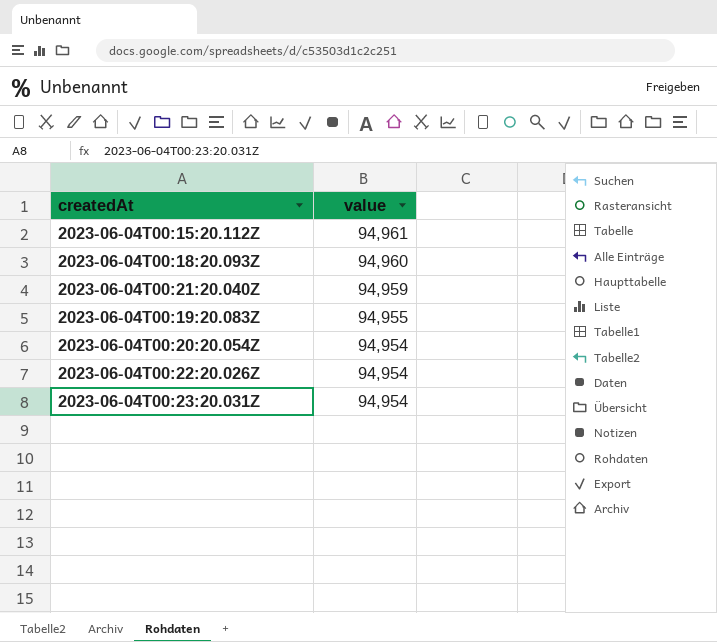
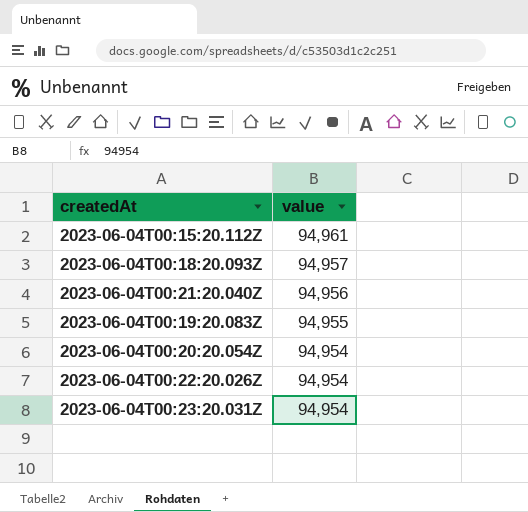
2023-06-04T00:18:20.093Z | value: 94,960 -> 94,957
2023-06-04T00:21:20.040Z | value: 94,959 -> 94,956

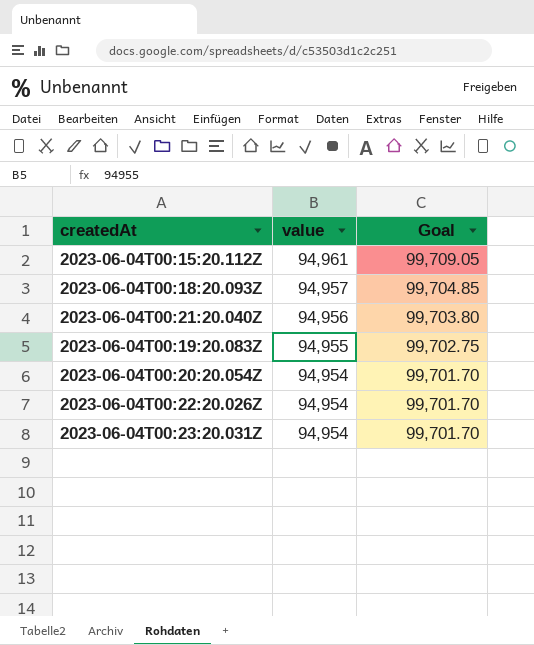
column Goal | formula: none -> [value] * 1.05

